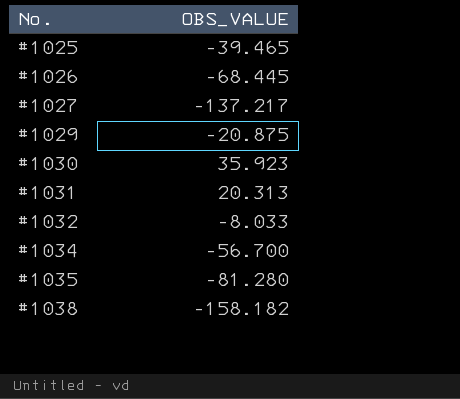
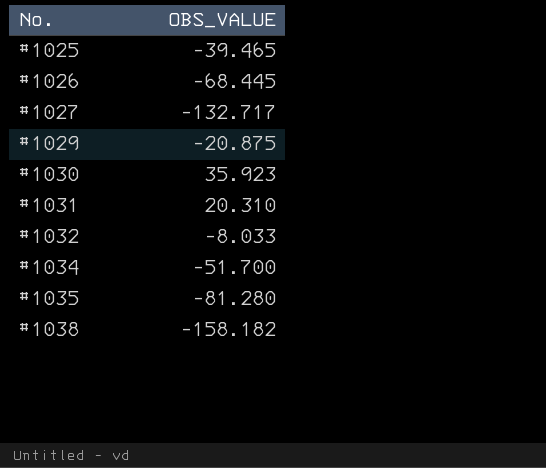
#1027 | OBS_VALUE: -137.217 -> -132.717
#1031 | OBS_VALUE: 20.313 -> 20.310
#1034 | OBS_VALUE: -56.700 -> -51.700

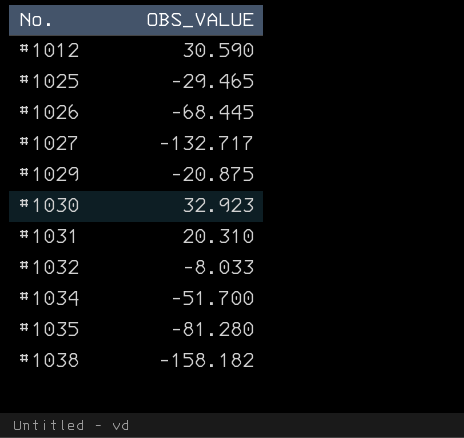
row #1012: none -> 30.590
#1025 | OBS_VALUE: -39.465 -> -29.465
#1030 | OBS_VALUE: 35.923 -> 32.923

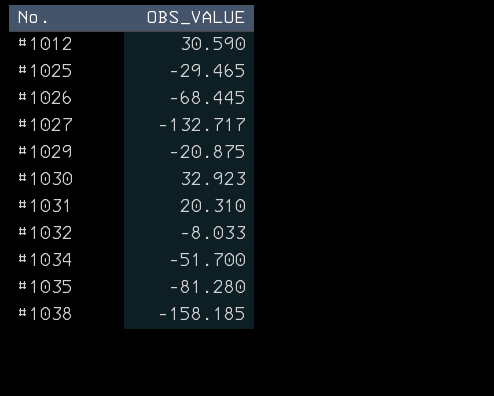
#1038 | OBS_VALUE: -158.182 -> -158.185

